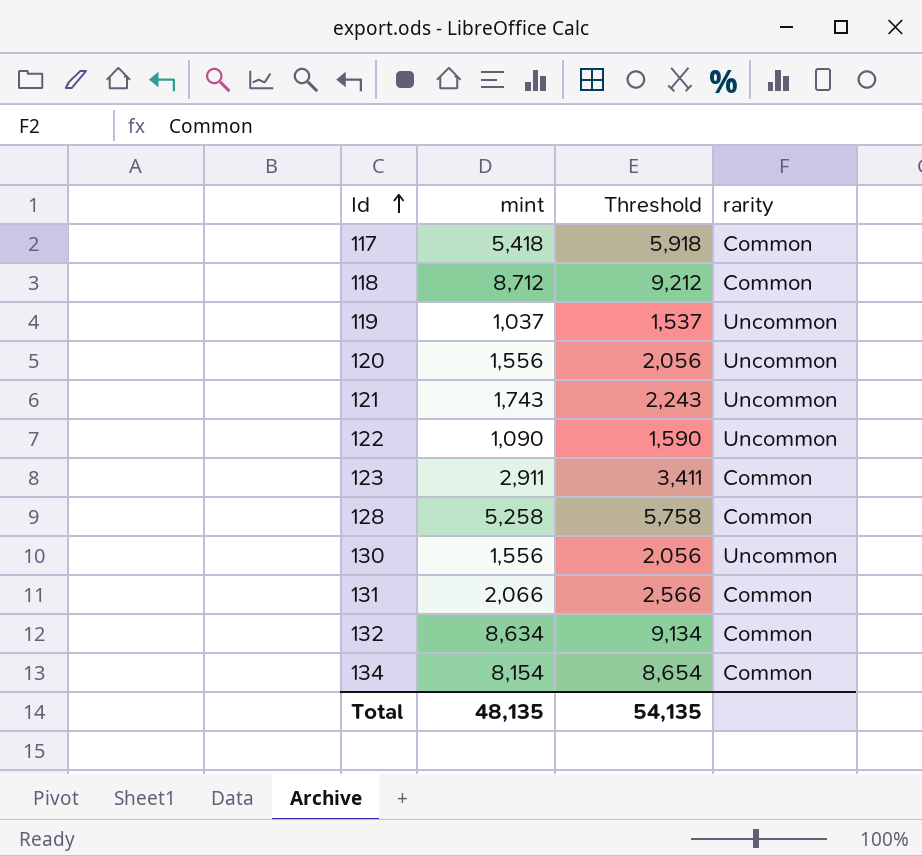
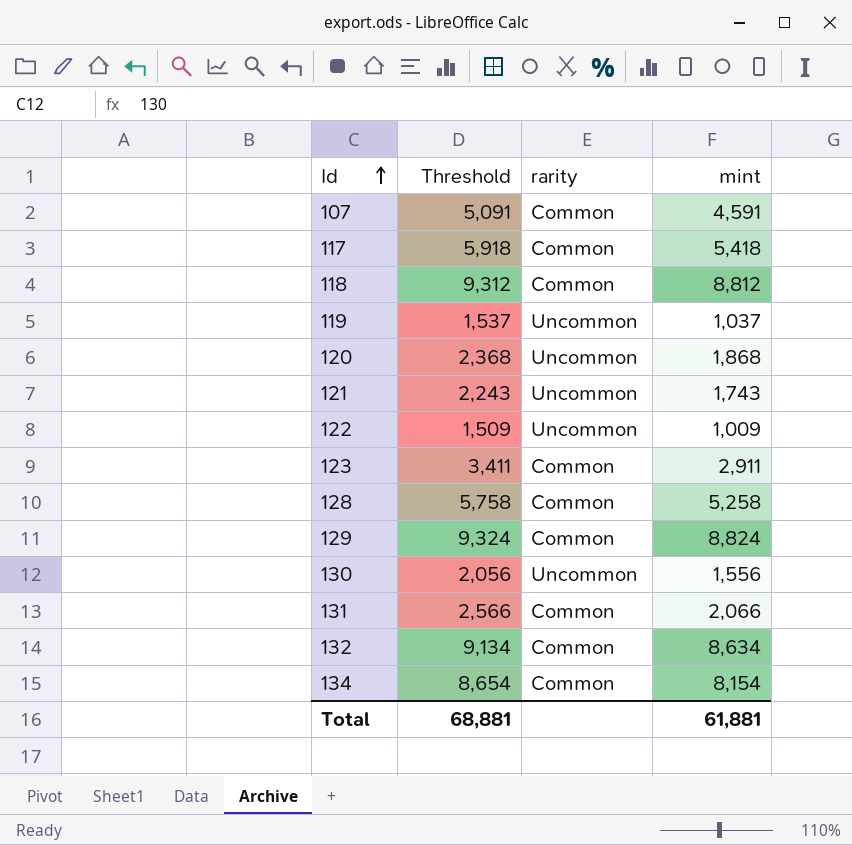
column mint | position: 2 -> 4
row 107: none -> 5,091 | Common | 4,591
118 | Threshold: 9,212 -> 9,312
118 | mint: 8,712 -> 8,812
120 | Threshold: 2,056 -> 2,368
120 | mint: 1,556 -> 1,868
122 | Threshold: 1,590 -> 1,509
122 | mint: 1,090 -> 1,009
row 129: none -> 9,324 | Common | 8,824
Total | Threshold: 54,135 -> 68,881
Total | mint: 48,135 -> 61,881

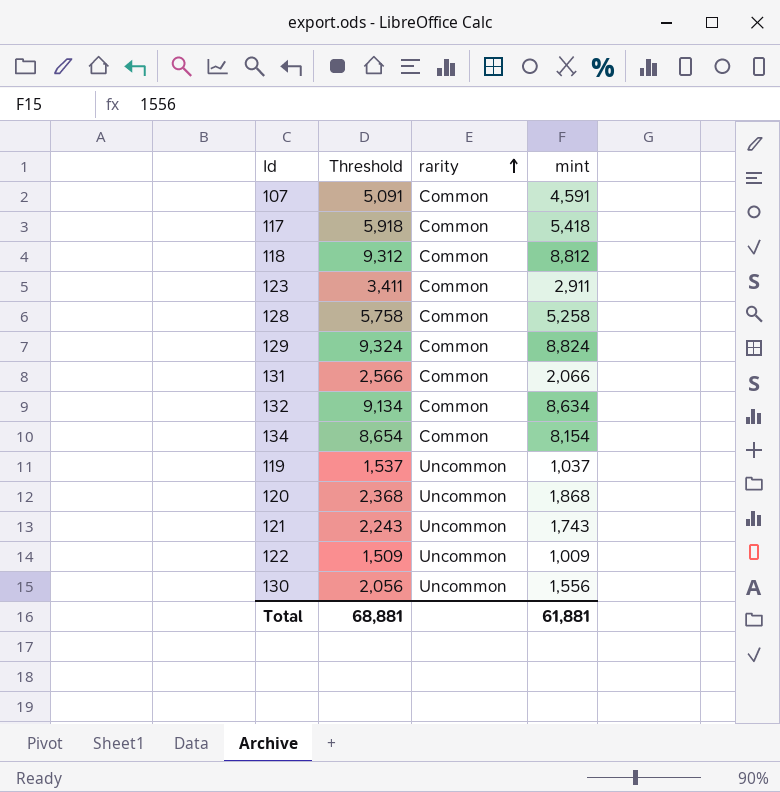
row order: Id ascending -> rarity ascending

